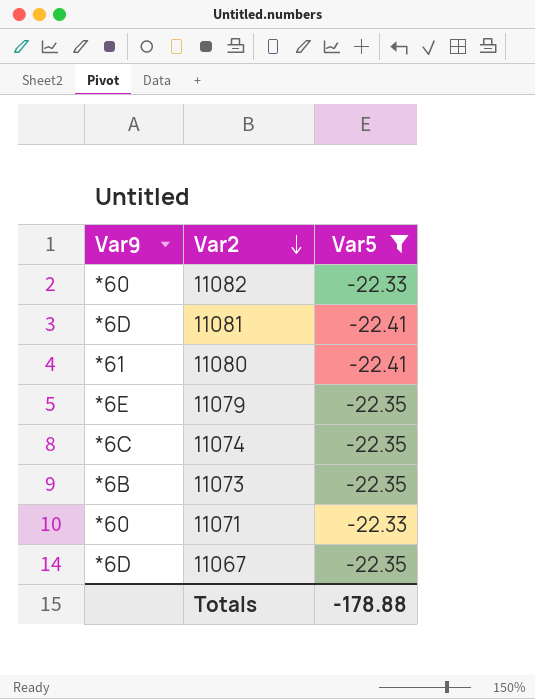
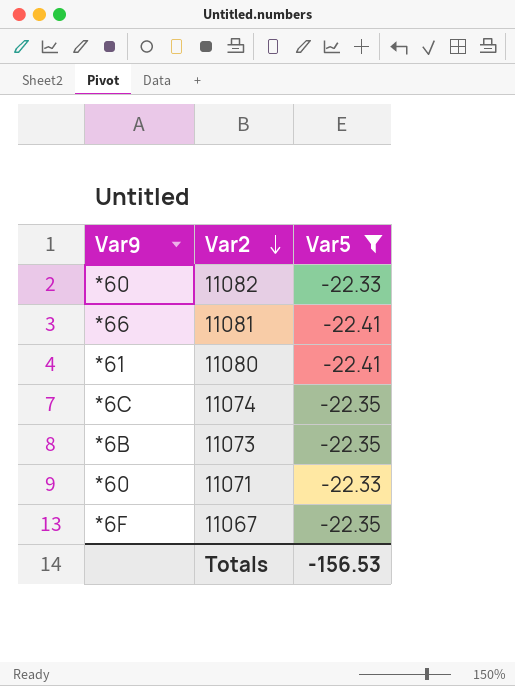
row 11079: *6E | -22.35 -> none
11081 | Var9: *6D -> *66
11067 | Var9: *6D -> *6F
Totals | Var5: -178.88 -> -156.53

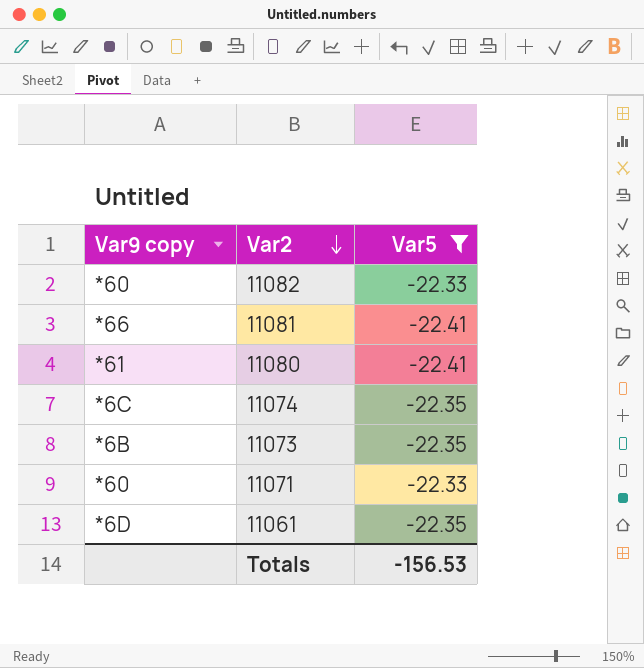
column name: Var9 -> Var9 copy
row 11067: *6F | -22.35 -> none
row 11061: none -> *6D | -22.35

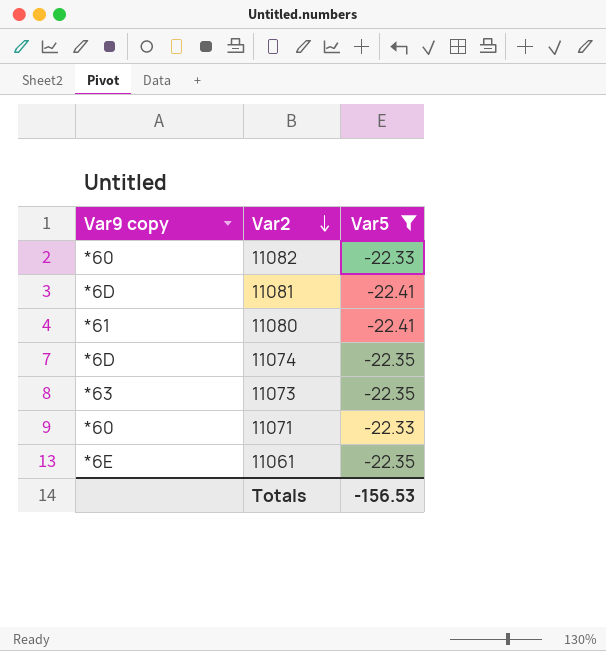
11081 | Var9 copy: *66 -> *6D
11074 | Var9 copy: *6C -> *6D
11073 | Var9 copy: *6B -> *63
11061 | Var9 copy: *6D -> *6E

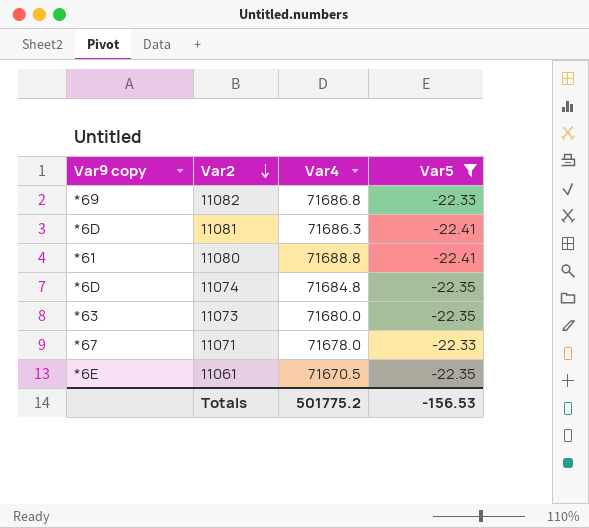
column Var4 | position: none -> 3
11082 | Var9 copy: *60 -> *69
11071 | Var9 copy: *60 -> *67

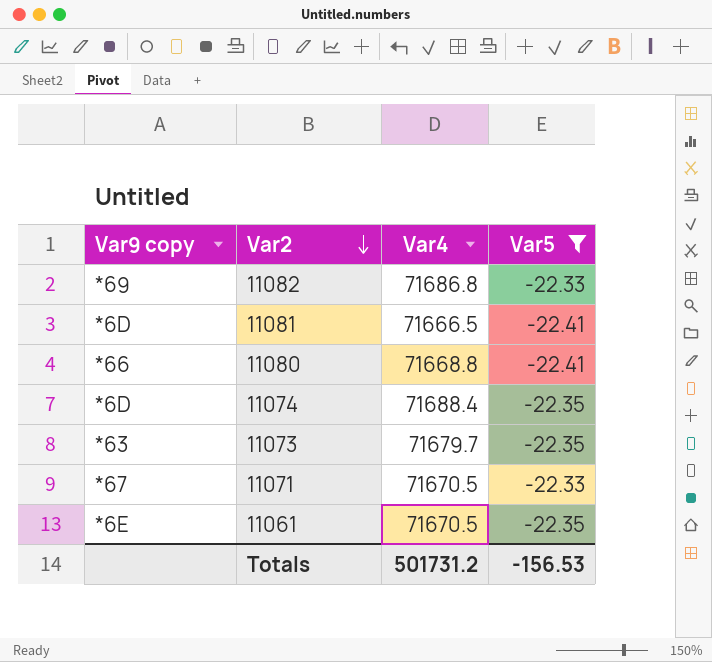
11081 | Var4: 71686.3 -> 71666.5
11080 | Var9 copy: *61 -> *66
11080 | Var4: 71688.8 -> 71668.8
11074 | Var4: 71684.8 -> 71688.4
11073 | Var4: 71680.0 -> 71679.7
11071 | Var4: 71678.0 -> 71670.5
Totals | Var4: 501775.2 -> 501731.2

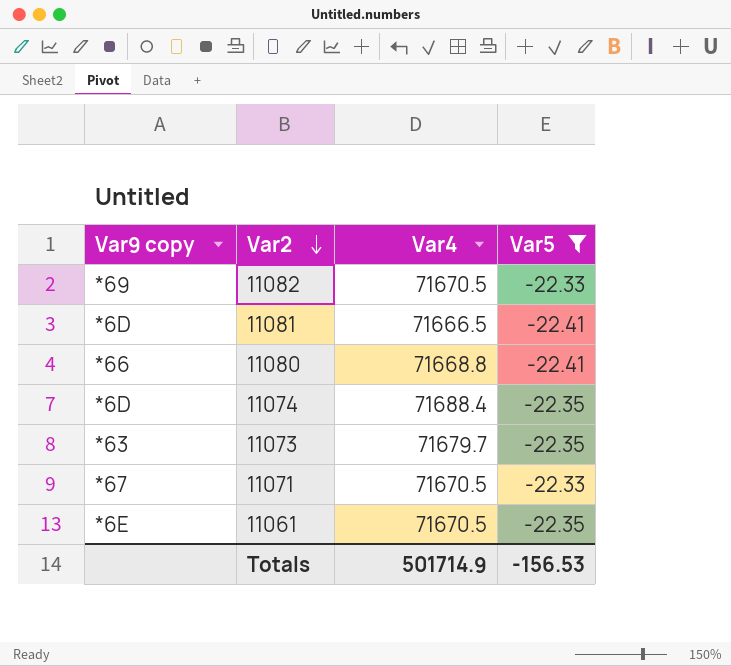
11082 | Var4: 71686.8 -> 71670.5
Totals | Var4: 501731.2 -> 501714.9

